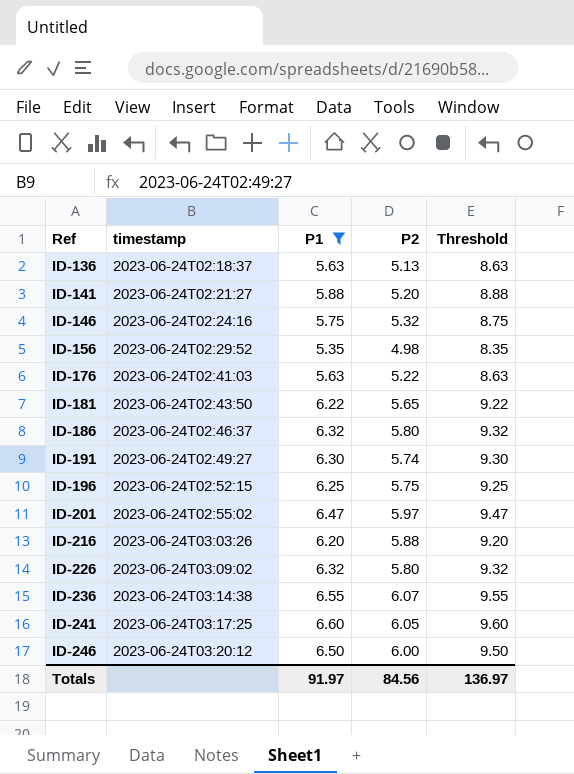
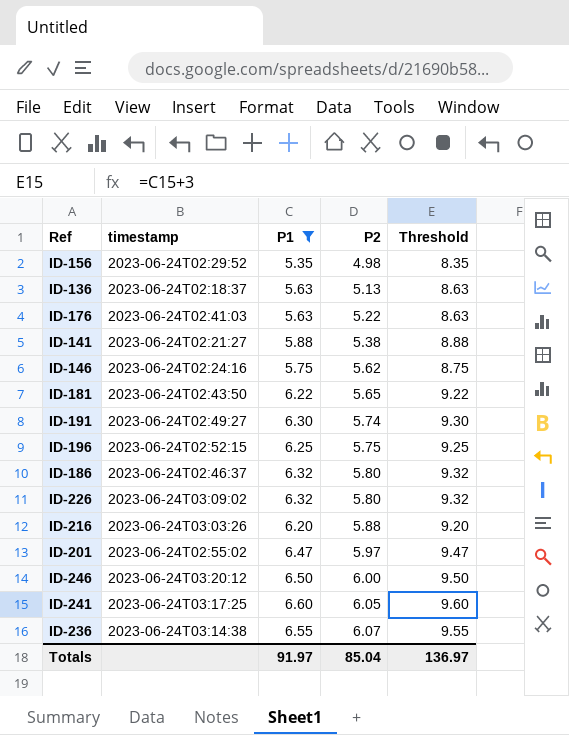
row order: Ref ascending -> P2 ascending
ID-141 | P2: 5.20 -> 5.38
ID-146 | P2: 5.32 -> 5.62
Totals | P2: 84.56 -> 85.04

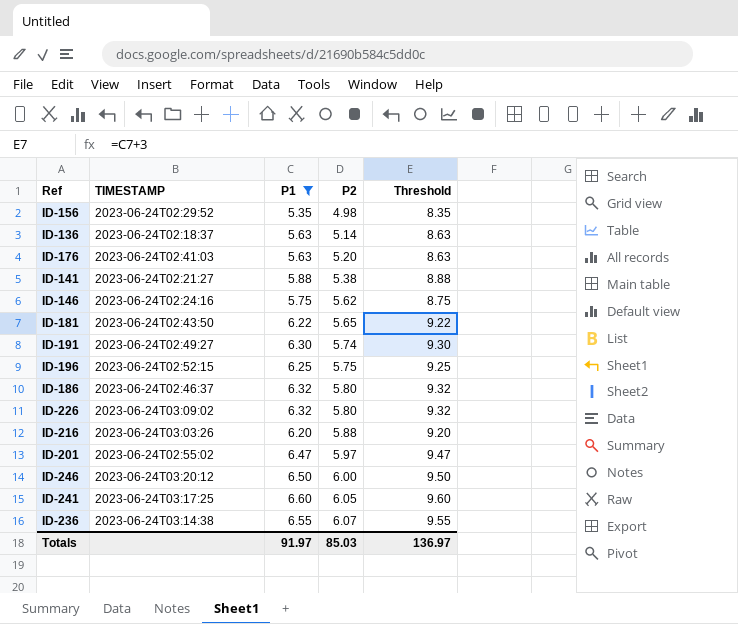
column name: timestamp -> TIMESTAMP
ID-136 | P2: 5.13 -> 5.14
ID-176 | P2: 5.22 -> 5.20
Totals | P2: 85.04 -> 85.03

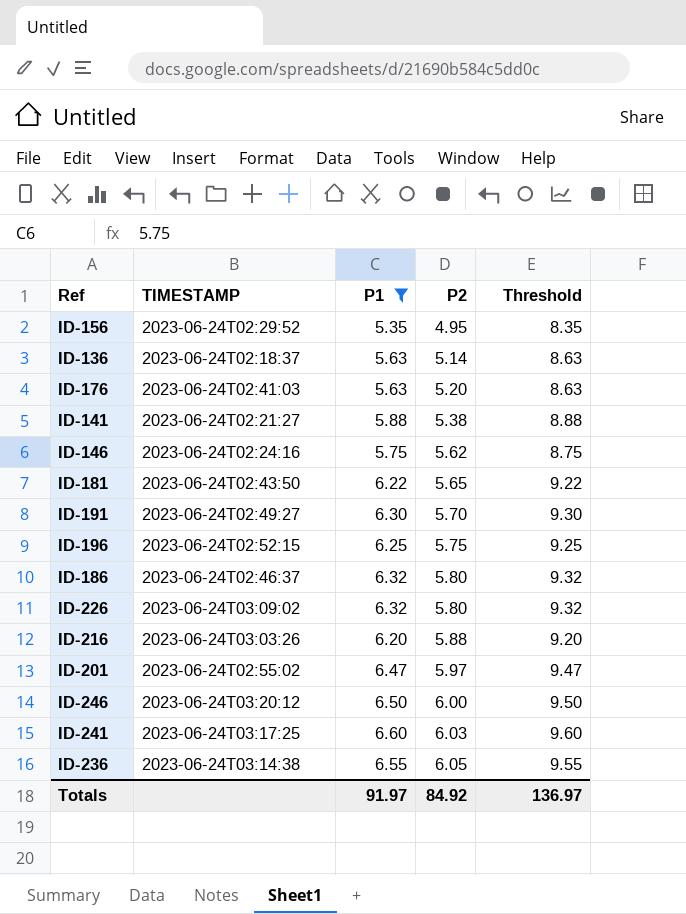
ID-156 | P2: 4.98 -> 4.95
ID-191 | P2: 5.74 -> 5.70
ID-241 | P2: 6.05 -> 6.03
ID-236 | P2: 6.07 -> 6.05
Totals | P2: 85.03 -> 84.92

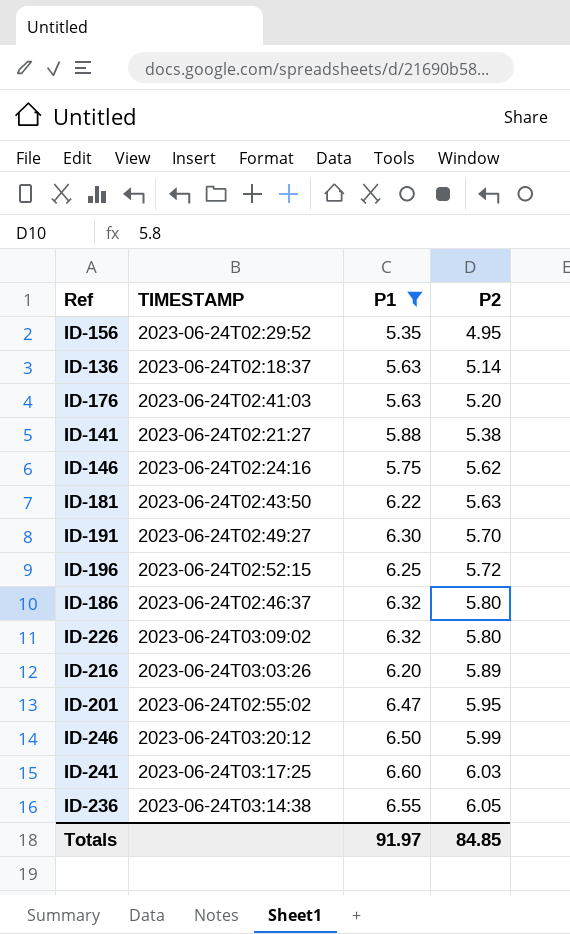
column Threshold | formula: [P1] + 3 -> none
ID-181 | P2: 5.65 -> 5.63
ID-196 | P2: 5.75 -> 5.72
ID-216 | P2: 5.88 -> 5.89
ID-201 | P2: 5.97 -> 5.95
ID-246 | P2: 6.00 -> 5.99
Totals | P2: 84.92 -> 84.85

